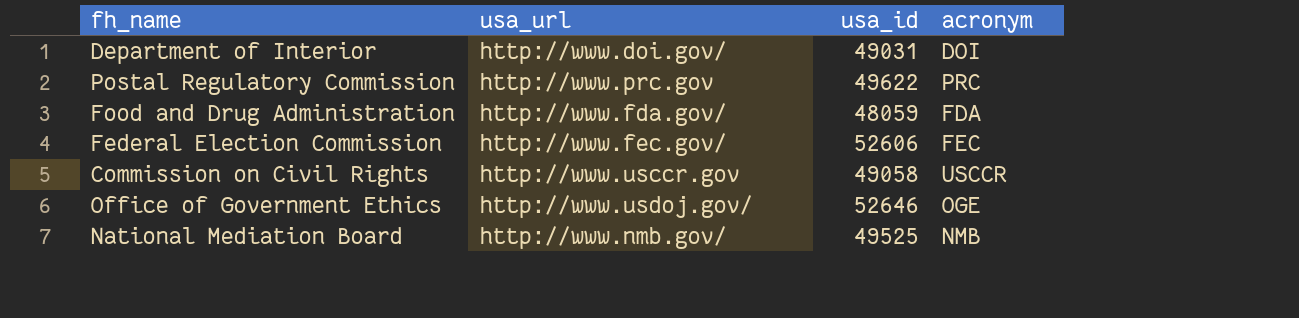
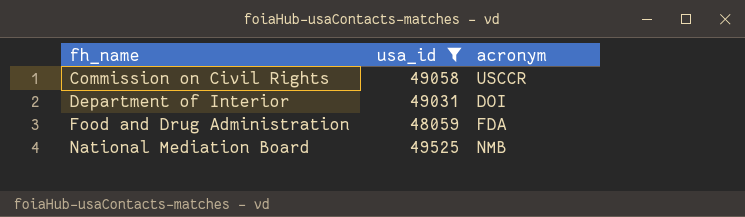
filter: none -> usa_id <= 49525
row order: none -> fh_name ascending
column usa_url | position: 2 -> none

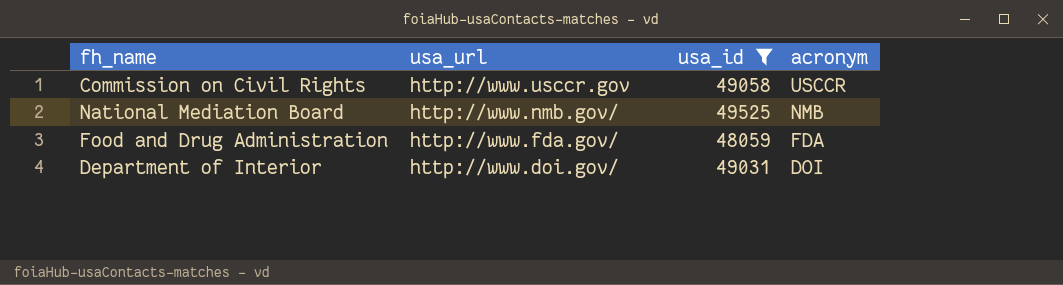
row order: fh_name ascending -> usa_url descending
column usa_url | position: none -> 2

